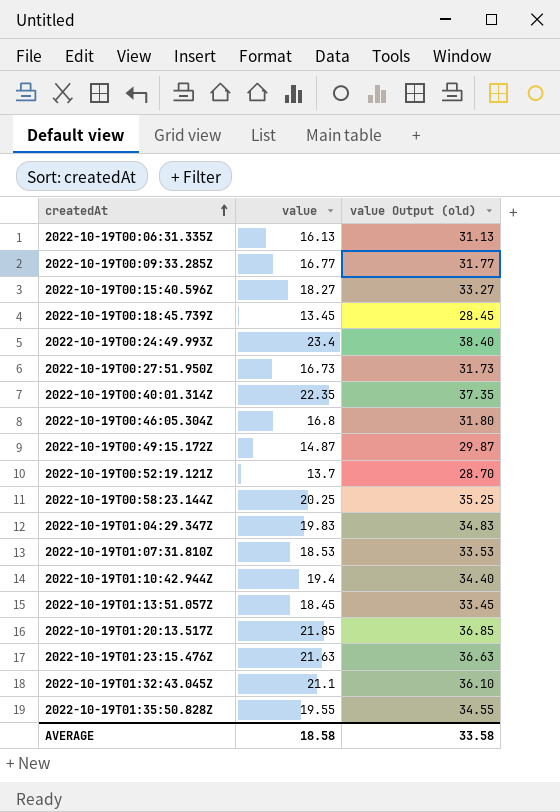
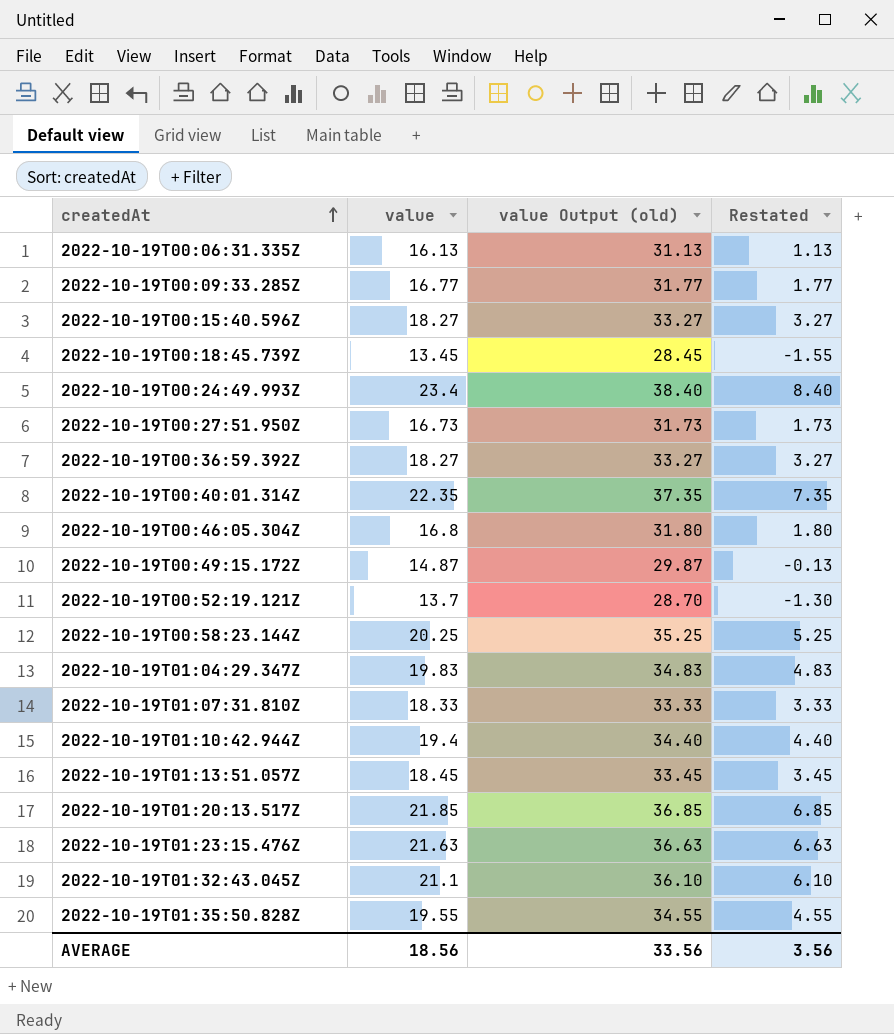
column Restated | formula: none -> [value] - 15
row 2022-10-19T00:36:59.392Z: none -> 18.27 | 33.27 | 3.27
2022-10-19T01:07:31.810Z | value: 18.53 -> 18.33
2022-10-19T01:07:31.810Z | value Output (old): 33.53 -> 33.33
AVERAGE | value: 18.58 -> 18.56
AVERAGE | value Output (old): 33.58 -> 33.56

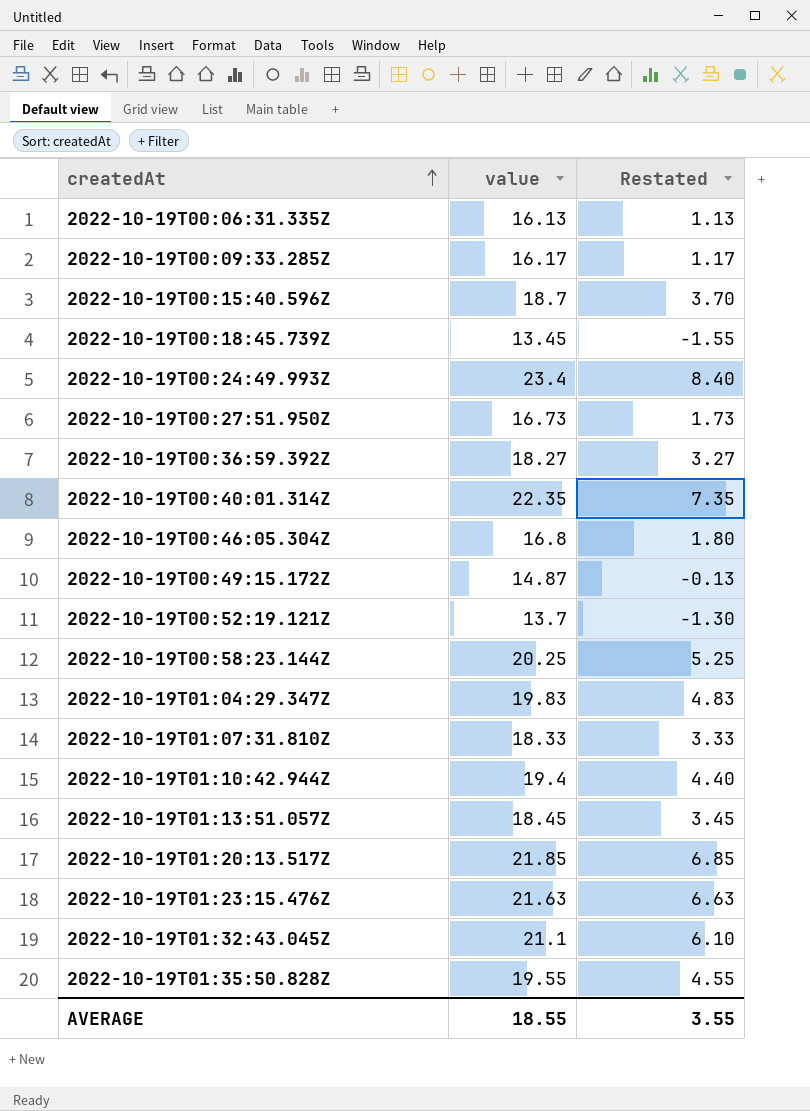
column value Output (old) | formula: [value] + 15 -> none
2022-10-19T00:09:33.285Z | value: 16.77 -> 16.17
2022-10-19T00:09:33.285Z | Restated: 1.77 -> 1.17
2022-10-19T00:15:40.596Z | value: 18.27 -> 18.7
2022-10-19T00:15:40.596Z | Restated: 3.27 -> 3.70
AVERAGE | value: 18.56 -> 18.55
AVERAGE | Restated: 3.56 -> 3.55

